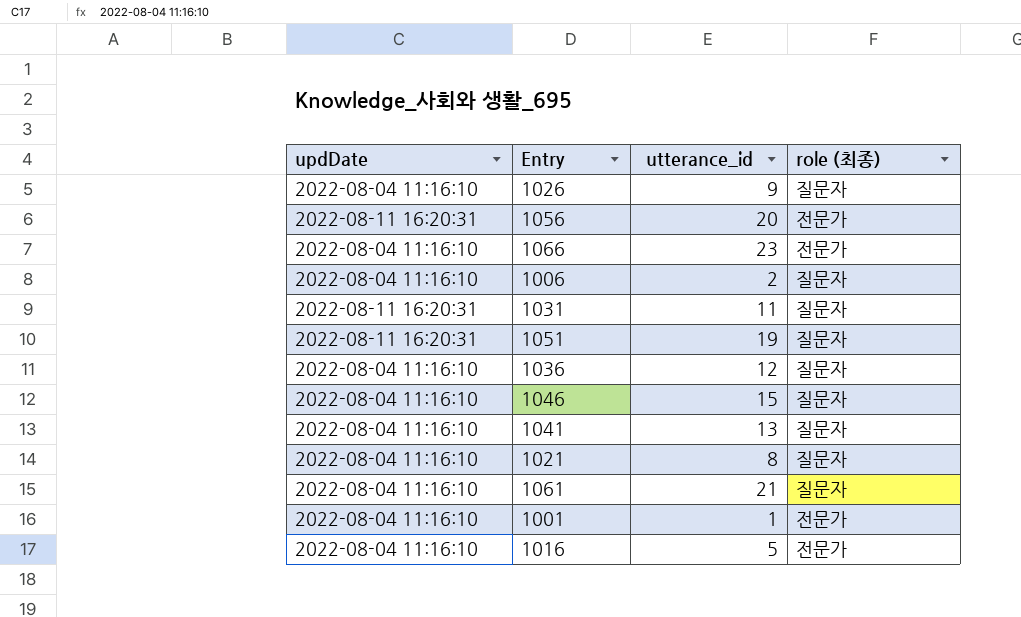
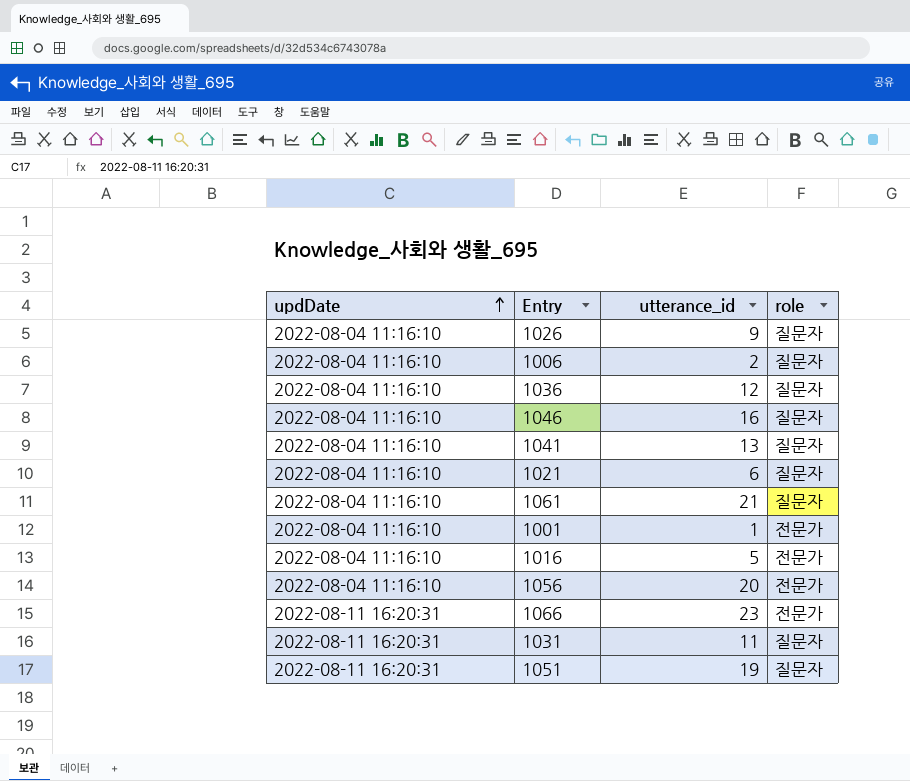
row order: none -> updDate ascending
column name: role (최종) -> role
1046 | utterance_id: 15 -> 16
1021 | utterance_id: 8 -> 6
1056 | updDate: 2022-08-11 16:20:31 -> 2022-08-04 11:16:10
1066 | updDate: 2022-08-04 11:16:10 -> 2022-08-11 16:20:31

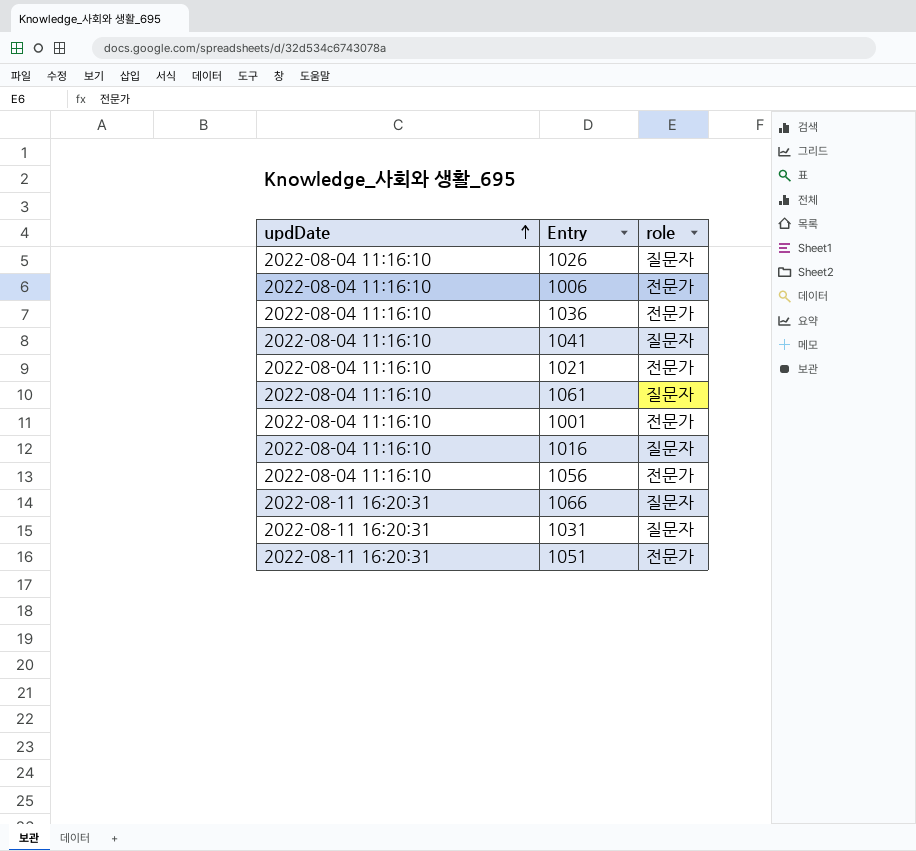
column utterance_id | position: 3 -> none
row 1046: 2022-08-04 11:16:10 | 16 | 질문자 -> none
1006 | role: 질문자 -> 전문가
1036 | role: 질문자 -> 전문가
1021 | role: 질문자 -> 전문가
1016 | role: 전문가 -> 질문자
1066 | role: 전문가 -> 질문자
1051 | role: 질문자 -> 전문가

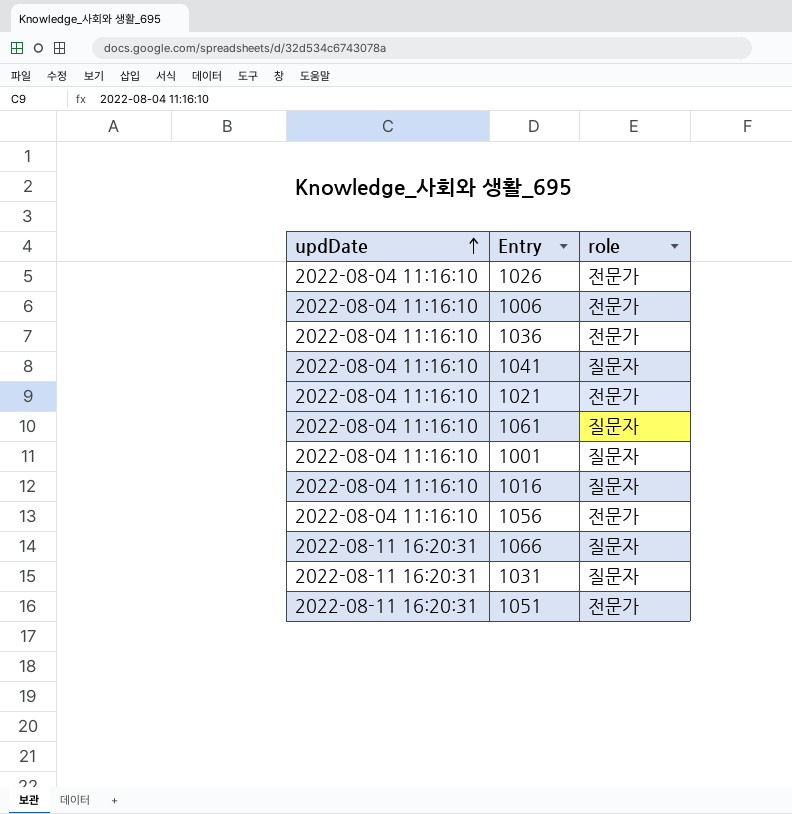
1026 | role: 질문자 -> 전문가
1001 | role: 전문가 -> 질문자

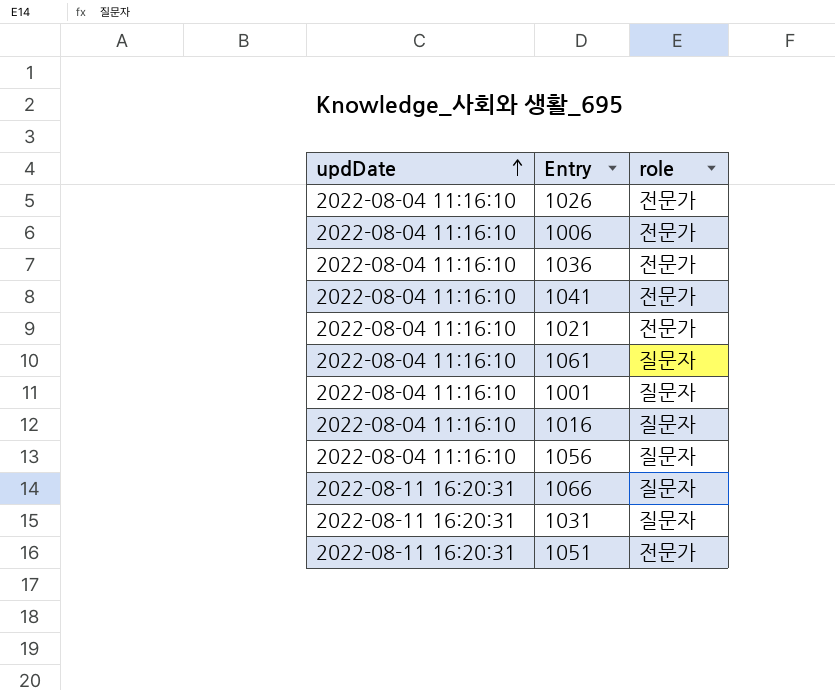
1041 | role: 질문자 -> 전문가
1056 | role: 전문가 -> 질문자

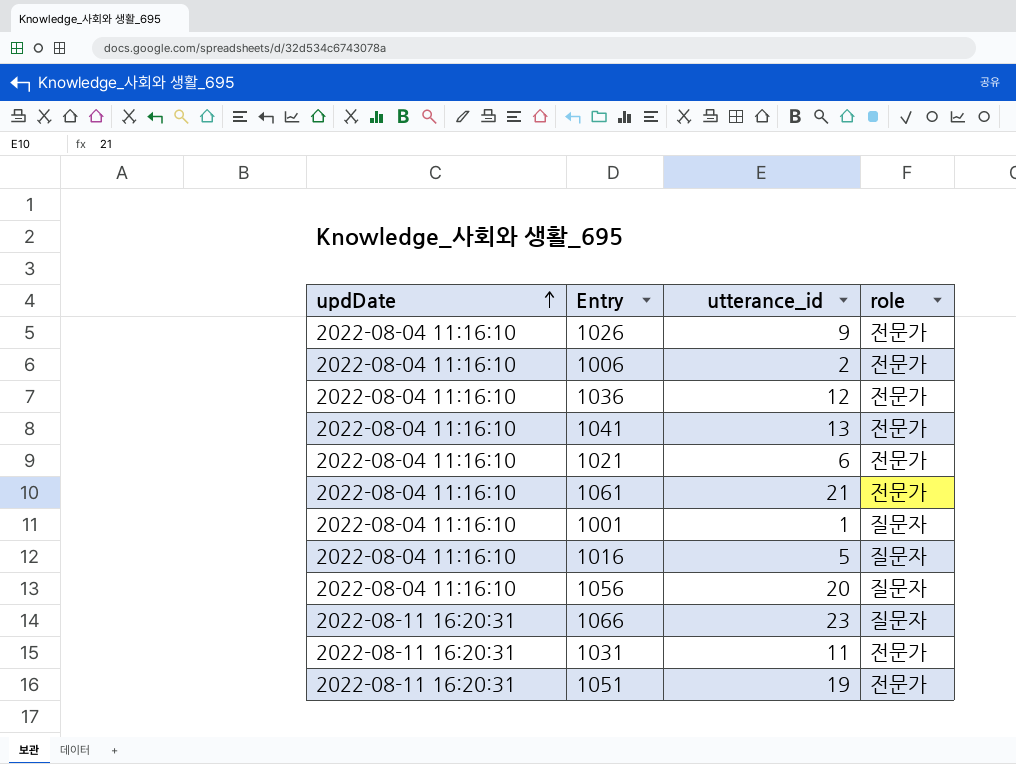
column utterance_id | position: none -> 3
1061 | role: 질문자 -> 전문가
1031 | role: 질문자 -> 전문가

